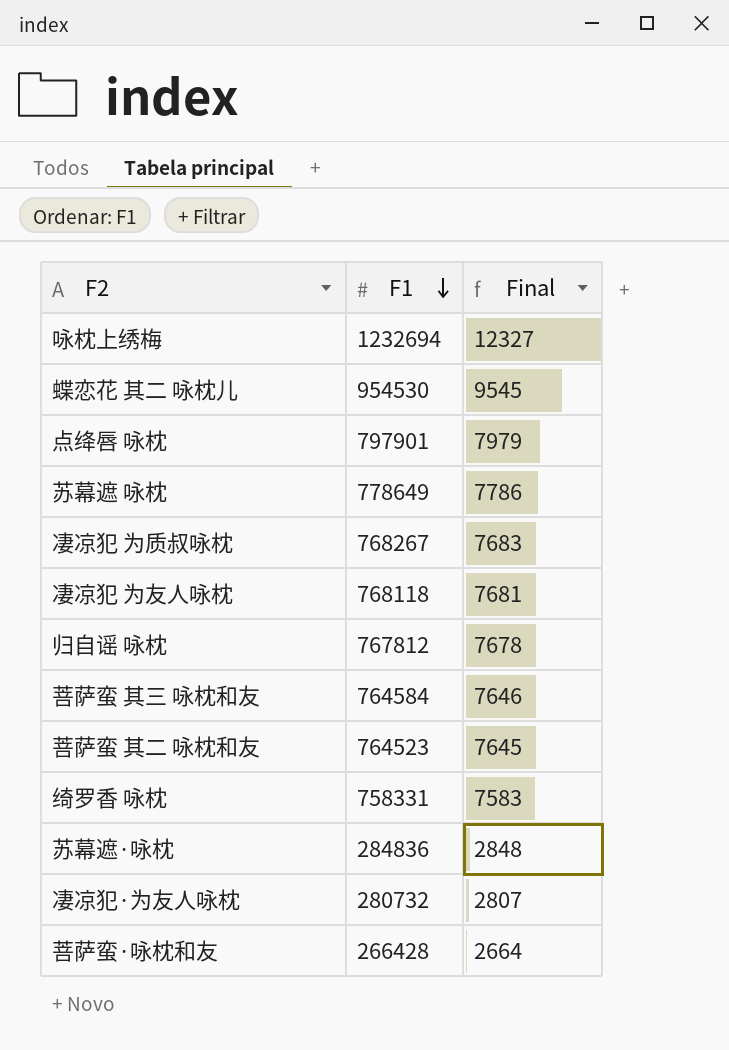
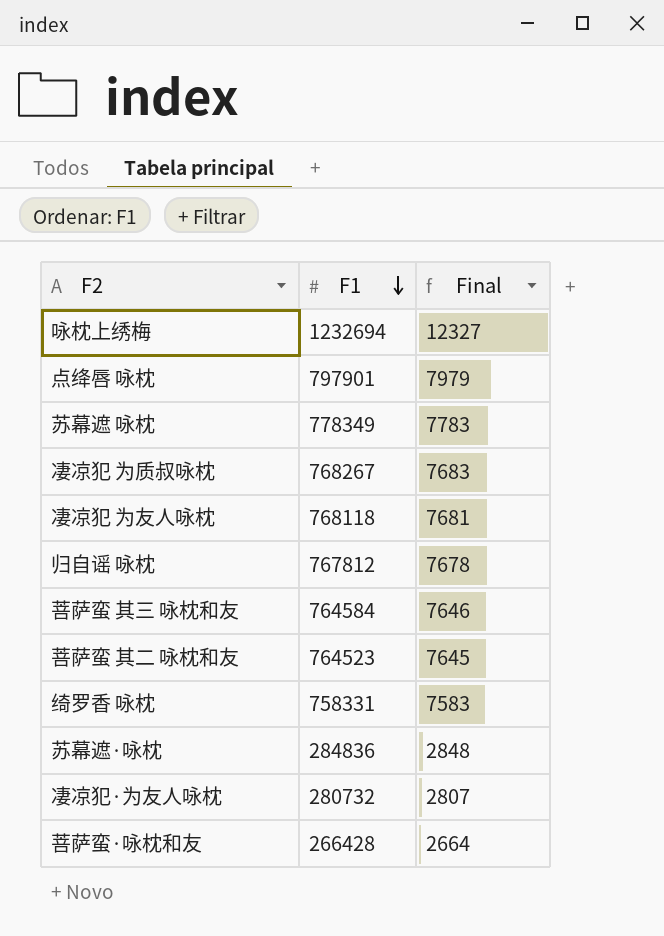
row 蝶恋花 其二 咏枕儿: 954530 | 9545 -> none
苏幕遮 咏枕 | F1: 778649 -> 778349
苏幕遮 咏枕 | Final: 7786 -> 7783

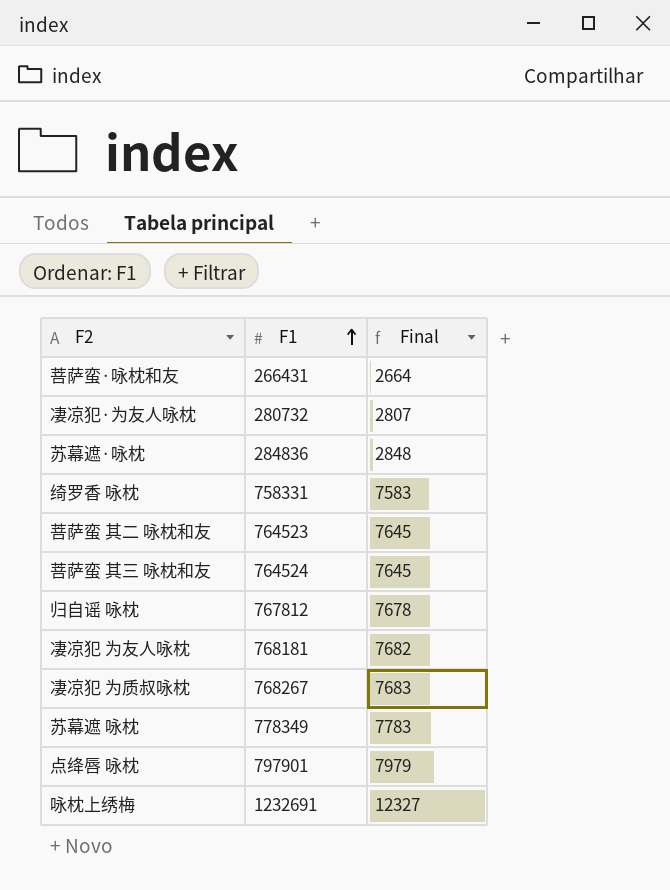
row order: F1 descending -> F1 ascending
菩萨蛮·咏枕和友 | F1: 266428 -> 266431
菩萨蛮 其三 咏枕和友 | F1: 764584 -> 764524
菩萨蛮 其三 咏枕和友 | Final: 7646 -> 7645
凄凉犯 为友人咏枕 | F1: 768118 -> 768181
凄凉犯 为友人咏枕 | Final: 7681 -> 7682
咏枕上绣梅 | F1: 1232694 -> 1232691

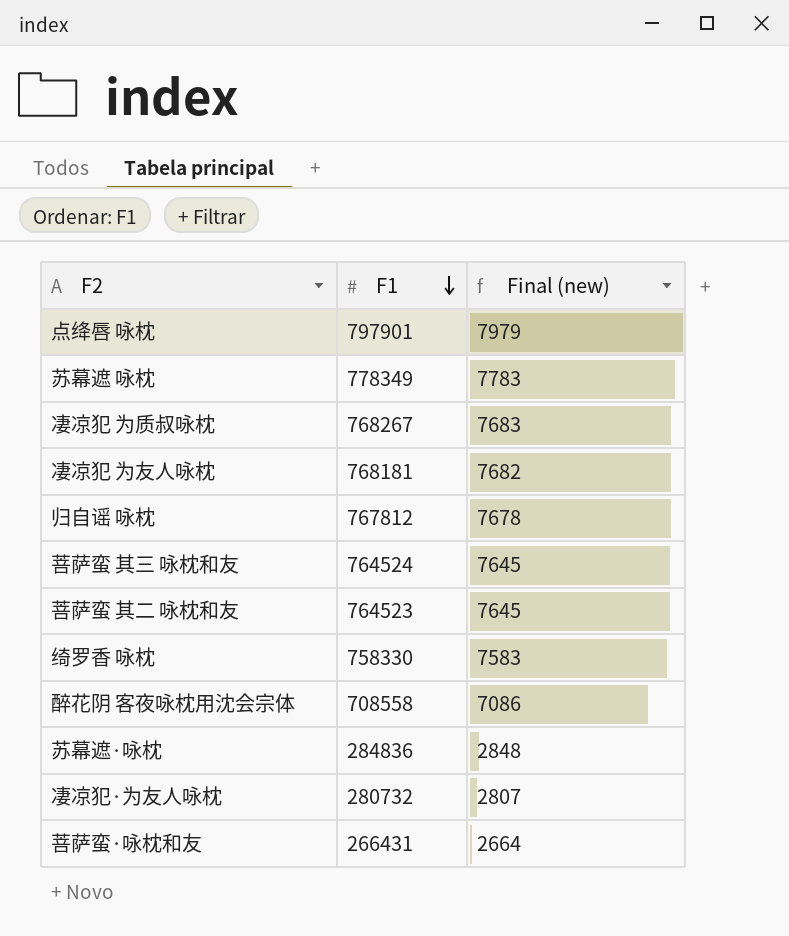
row order: F1 ascending -> F1 descending
column name: Final -> Final (new)
row 咏枕上绣梅: 1232691 | 12327 -> none
绮罗香 咏枕 | F1: 758331 -> 758330
row 醉花阴 客夜咏枕用沈会宗体: none -> 708558 | 7086

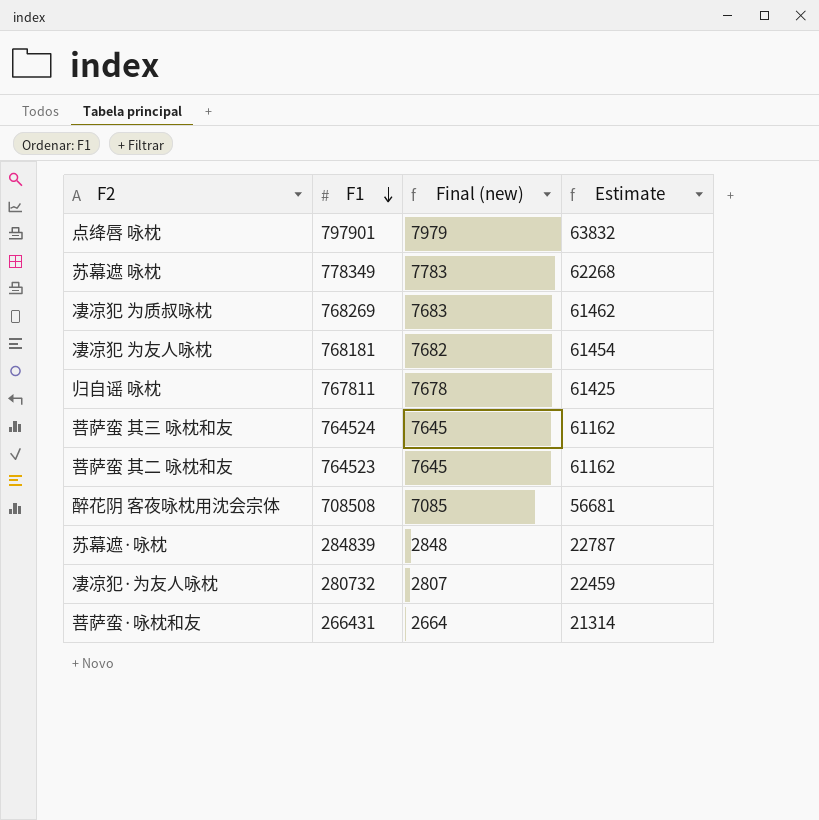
column Estimate | formula: none -> [F1] * 0.08
row 绮罗香 咏枕: 758330 | 7583 -> none
凄凉犯 为质叔咏枕 | F1: 768267 -> 768269
归自谣 咏枕 | F1: 767812 -> 767811
醉花阴 客夜咏枕用沈会宗体 | F1: 708558 -> 708508
醉花阴 客夜咏枕用沈会宗体 | Final (new): 7086 -> 7085
苏幕遮·咏枕 | F1: 284836 -> 284839

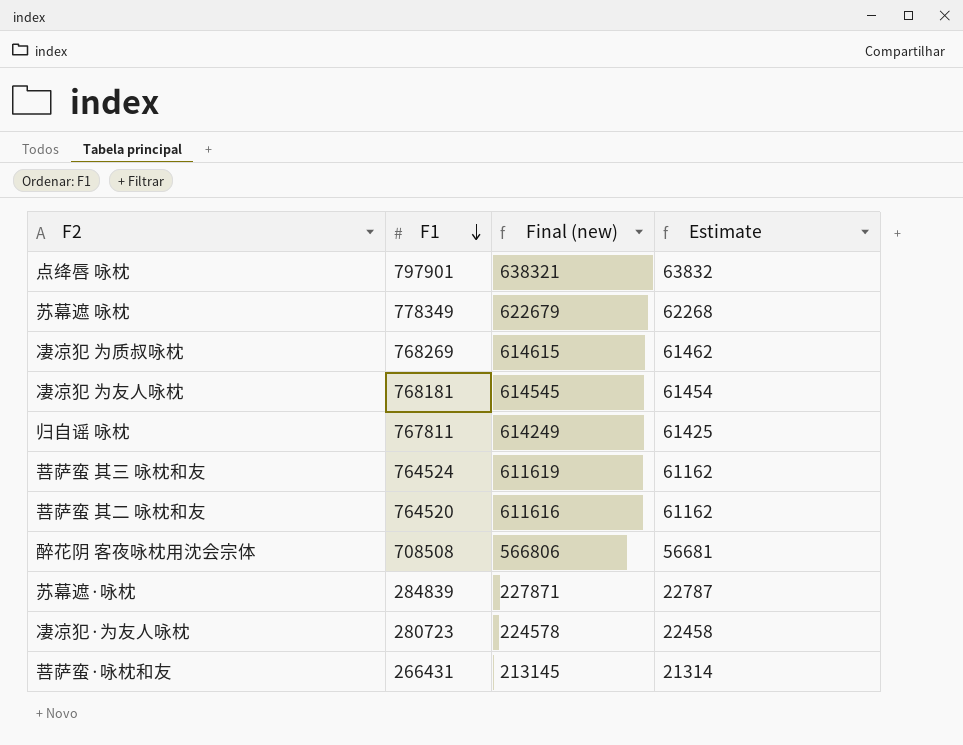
column Final (new) | formula: [F1] * 0.01 -> [F1] * 0.8
菩萨蛮 其二 咏枕和友 | F1: 764523 -> 764520
凄凉犯·为友人咏枕 | F1: 280732 -> 280723
凄凉犯·为友人咏枕 | Estimate: 22459 -> 22458

